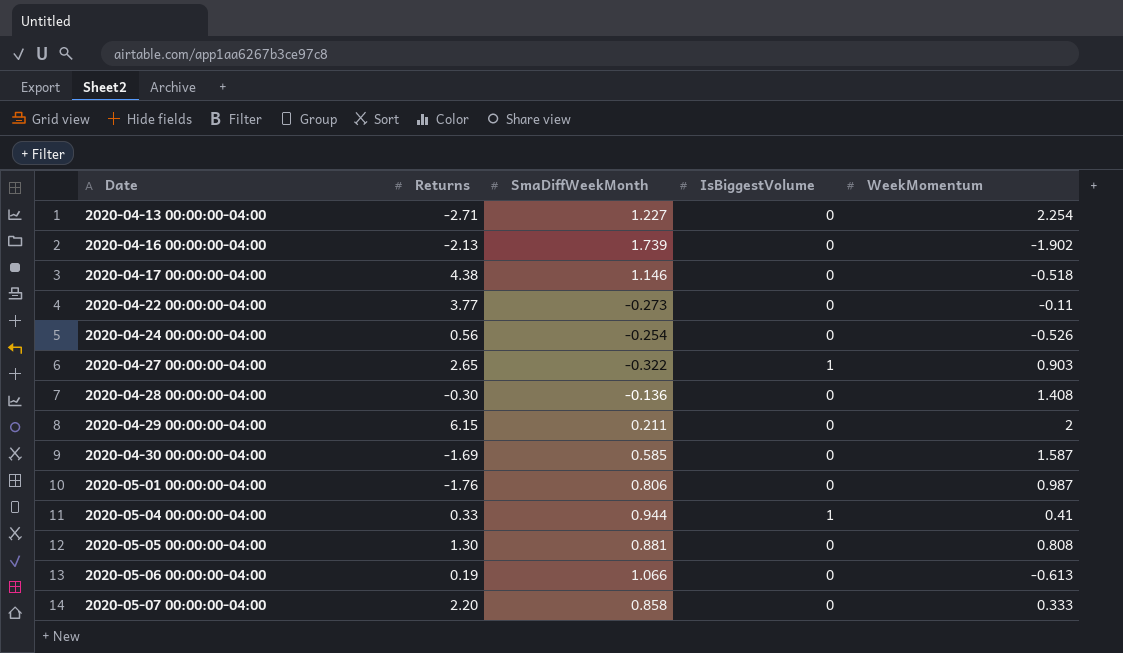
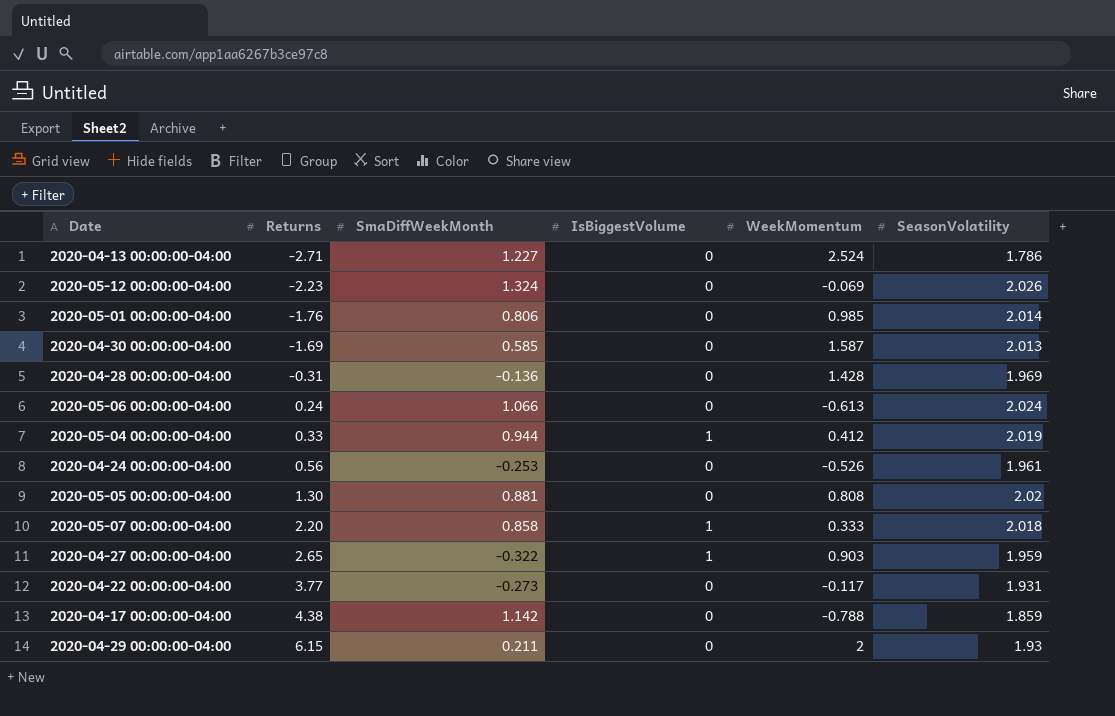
row order: Date ascending -> Returns ascending
column SeasonVolatility | position: none -> 6
row 2020-04-16 00:00:00-04:00: -2.13 | 1.739 | 0 | -1.902 -> none
2020-04-13 00:00:00-04:00 | WeekMomentum: 2.254 -> 2.524
row 2020-05-12 00:00:00-04:00: none -> -2.23 | 1.324 | 0 | -0.069 | 2.026
2020-05-01 00:00:00-04:00 | WeekMomentum: 0.987 -> 0.985
2020-04-28 00:00:00-04:00 | Returns: -0.30 -> -0.31
2020-04-28 00:00:00-04:00 | WeekMomentum: 1.408 -> 1.428
2020-05-06 00:00:00-04:00 | Returns: 0.19 -> 0.24
2020-05-04 00:00:00-04:00 | WeekMomentum: 0.41 -> 0.412
2020-04-24 00:00:00-04:00 | SmaDiffWeekMonth: -0.254 -> -0.253
2020-05-07 00:00:00-04:00 | IsBiggestVolume: 0 -> 1
2020-04-22 00:00:00-04:00 | WeekMomentum: -0.11 -> -0.117
2020-04-17 00:00:00-04:00 | SmaDiffWeekMonth: 1.146 -> 1.142
2020-04-17 00:00:00-04:00 | WeekMomentum: -0.518 -> -0.788

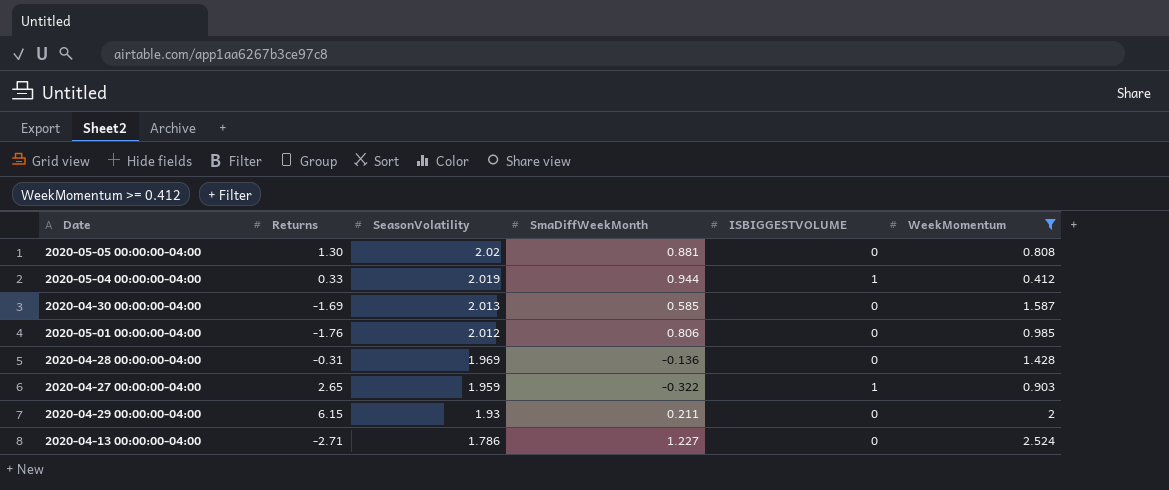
filter: none -> WeekMomentum >= 0.412
row order: Returns ascending -> SeasonVolatility descending
column SeasonVolatility | position: 6 -> 3
column name: IsBiggestVolume -> ISBIGGESTVOLUME
2020-05-01 00:00:00-04:00 | SeasonVolatility: 2.014 -> 2.012

